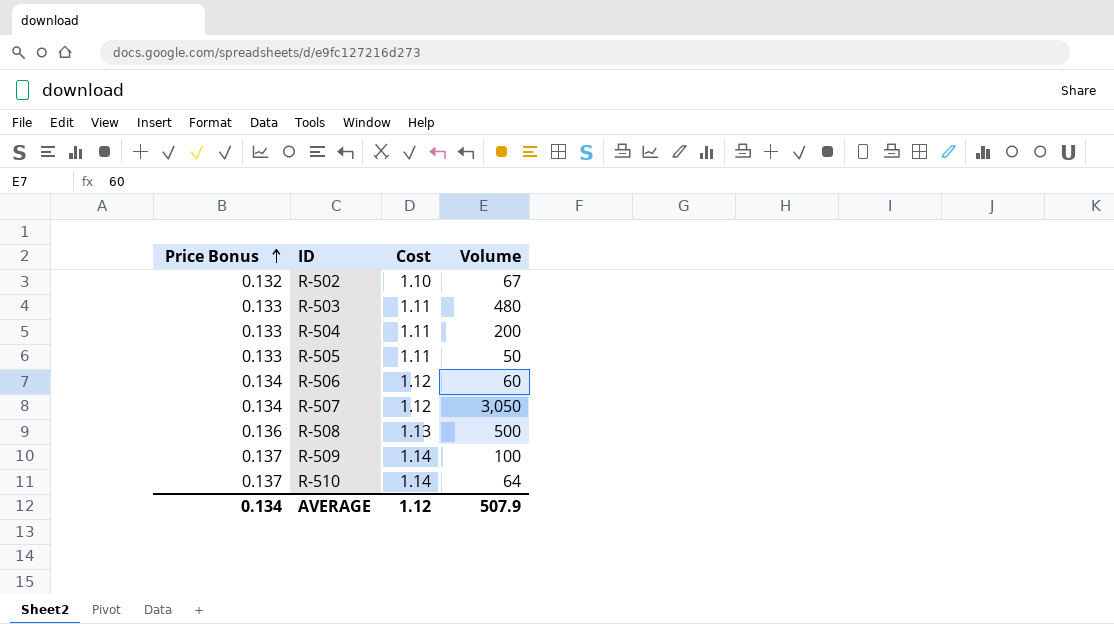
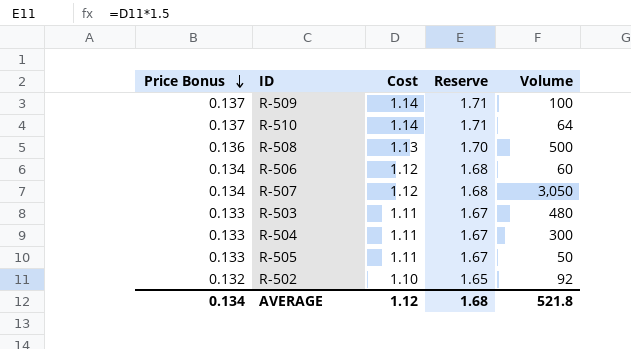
row order: Price Bonus ascending -> Price Bonus descending
column Reserve | formula: none -> [Cost] * 1.5
R-504 | Volume: 200 -> 300
R-502 | Volume: 67 -> 92
AVERAGE | Volume: 507.9 -> 521.8

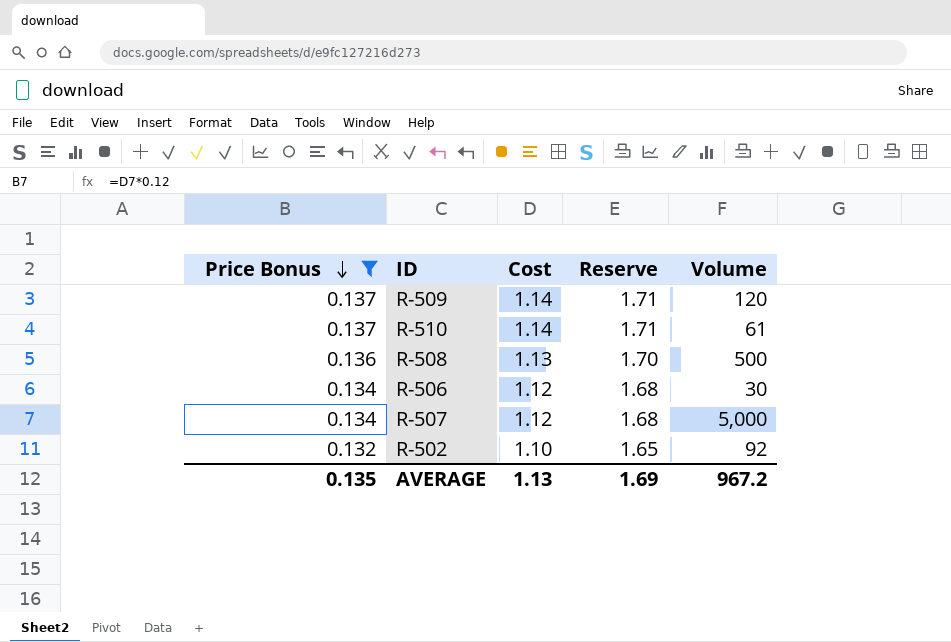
filter: none -> Price Bonus != 0.133
R-509 | Volume: 100 -> 120
R-510 | Volume: 64 -> 61
R-506 | Volume: 60 -> 30
R-507 | Volume: 3,050 -> 5,000
AVERAGE | Price Bonus: 0.134 -> 0.135
AVERAGE | Cost: 1.12 -> 1.13
AVERAGE | Reserve: 1.68 -> 1.69
AVERAGE | Volume: 521.8 -> 967.2

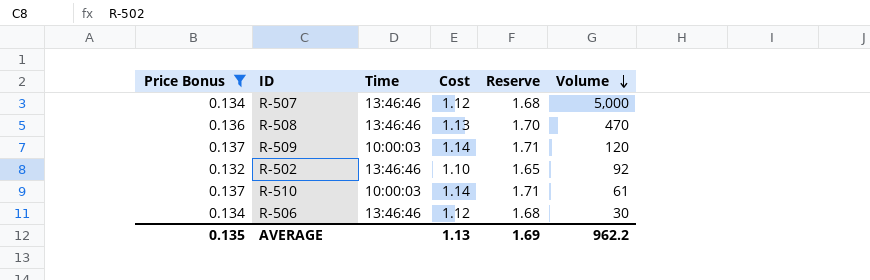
row order: Price Bonus descending -> Volume descending
column Time | position: none -> 3
R-508 | Volume: 500 -> 470
AVERAGE | Volume: 967.2 -> 962.2

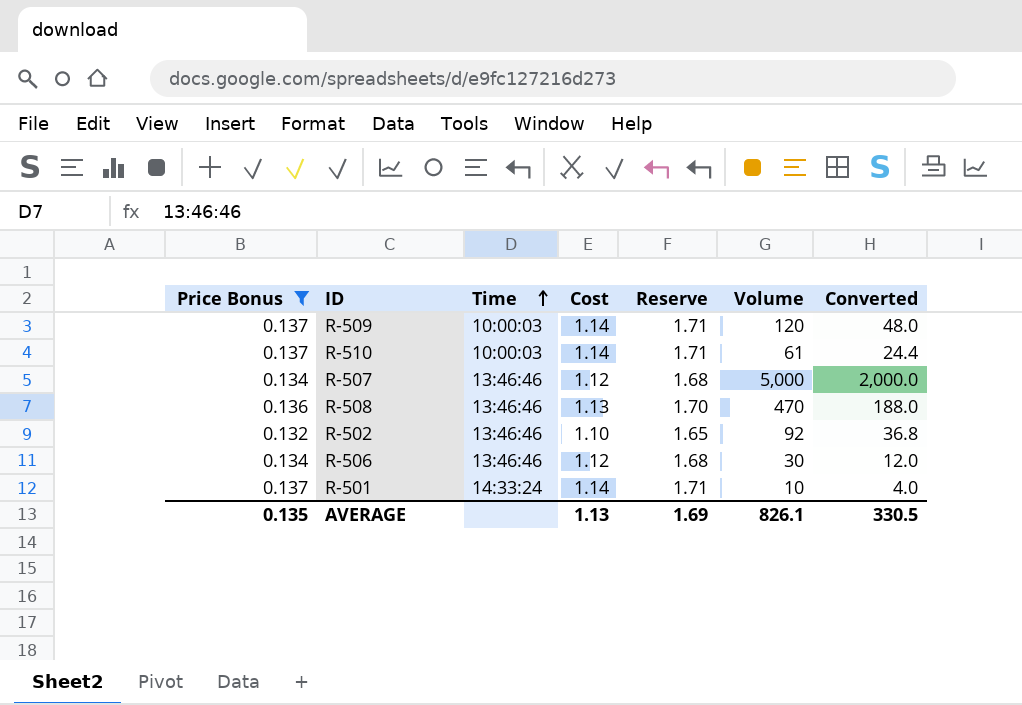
row order: Volume descending -> Time ascending
column Converted | formula: none -> [Volume] * 0.4
row R-501: none -> 0.137 | 14:33:24 | 1.14 | 1.71 | 10 | 4.0
AVERAGE | Volume: 962.2 -> 826.1

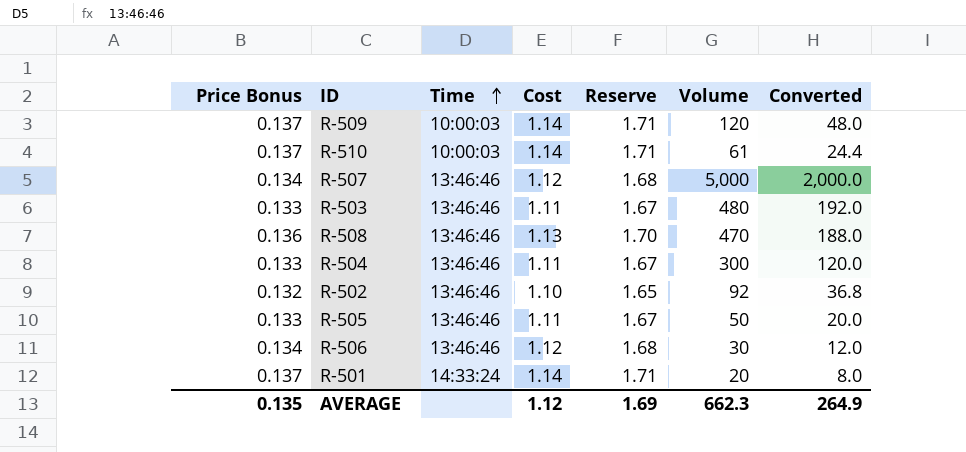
filter: Price Bonus != 0.133 -> none
R-501 | Volume: 10 -> 20
R-501 | Converted: 4.0 -> 8.0
AVERAGE | Cost: 1.13 -> 1.12
AVERAGE | Volume: 826.1 -> 662.3
AVERAGE | Converted: 330.5 -> 264.9

